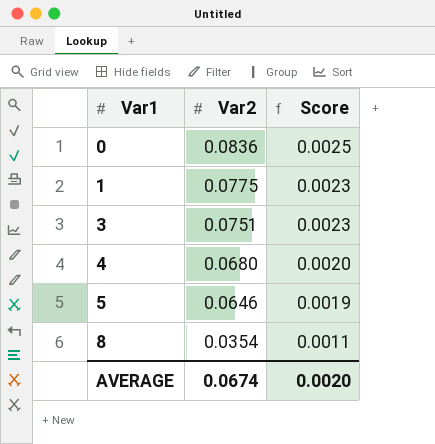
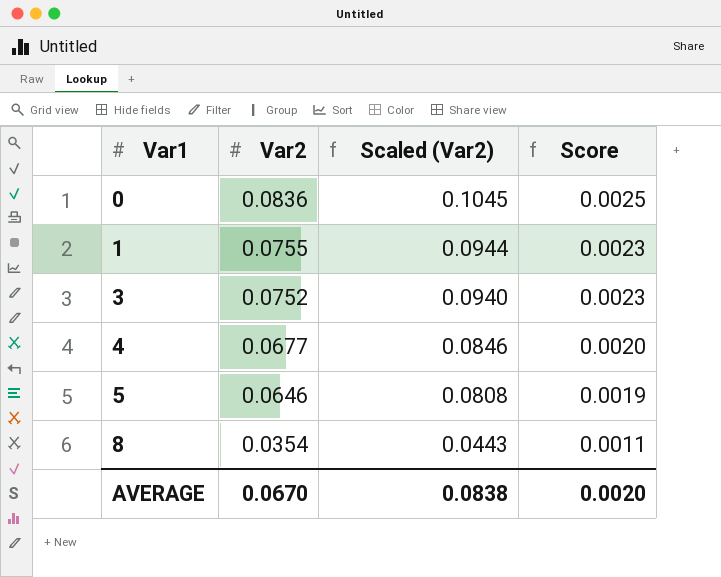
column Scaled (Var2) | formula: none -> [Var2] * 1.25
1 | Var2: 0.0775 -> 0.0755
3 | Var2: 0.0751 -> 0.0752
4 | Var2: 0.0680 -> 0.0677
AVERAGE | Var2: 0.0674 -> 0.0670

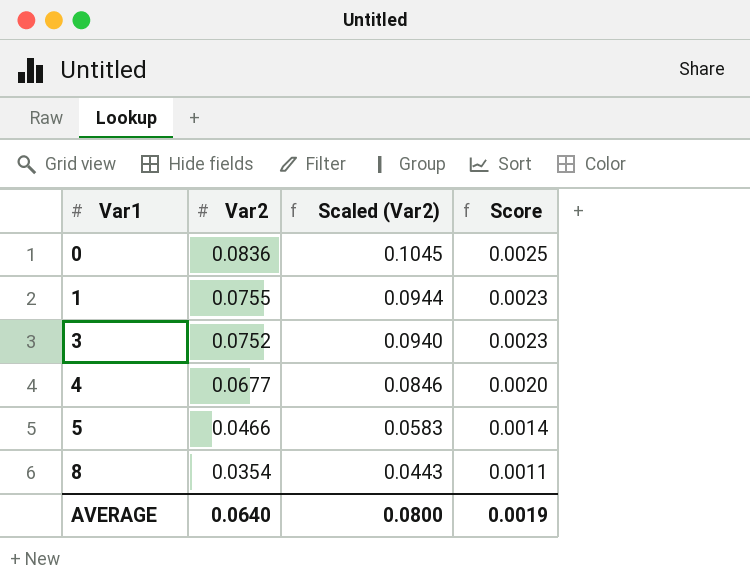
5 | Var2: 0.0646 -> 0.0466
5 | Scaled (Var2): 0.0808 -> 0.0583
5 | Score: 0.0019 -> 0.0014
AVERAGE | Var2: 0.0670 -> 0.0640
AVERAGE | Scaled (Var2): 0.0838 -> 0.0800
AVERAGE | Score: 0.0020 -> 0.0019

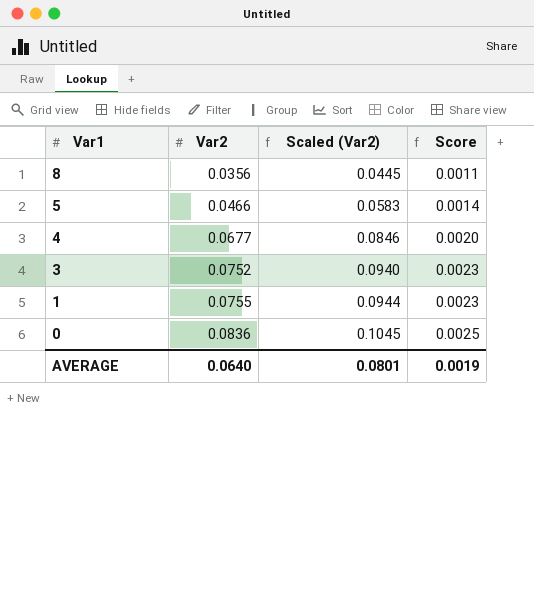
row order: Var1 ascending -> Var1 descending
8 | Var2: 0.0354 -> 0.0356
8 | Scaled (Var2): 0.0443 -> 0.0445
AVERAGE | Scaled (Var2): 0.0800 -> 0.0801

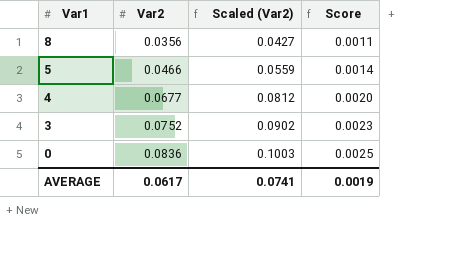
column Scaled (Var2) | formula: [Var2] * 1.25 -> [Var2] * 1.2
row 1: 0.0755 | 0.0944 | 0.0023 -> none
AVERAGE | Var2: 0.0640 -> 0.0617
AVERAGE | Scaled (Var2): 0.0801 -> 0.0741

